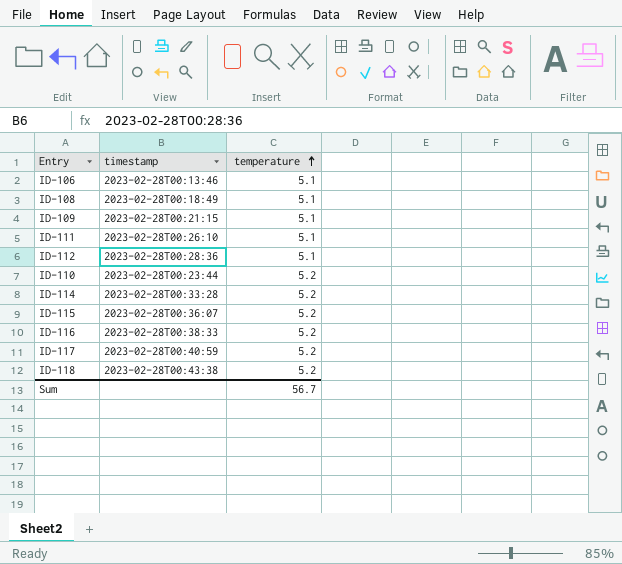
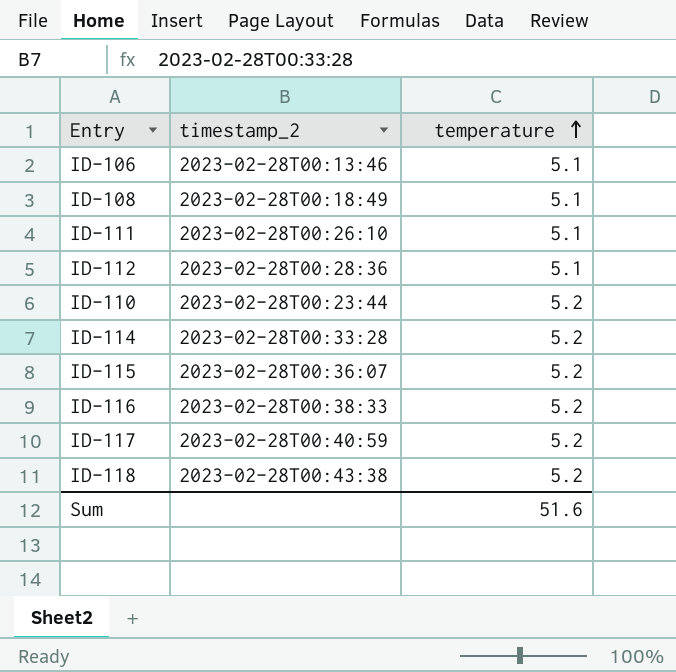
column name: timestamp -> timestamp_2
row ID-109: 2023-02-28T00:21:15 | 5.1 -> none
Sum | temperature: 56.7 -> 51.6

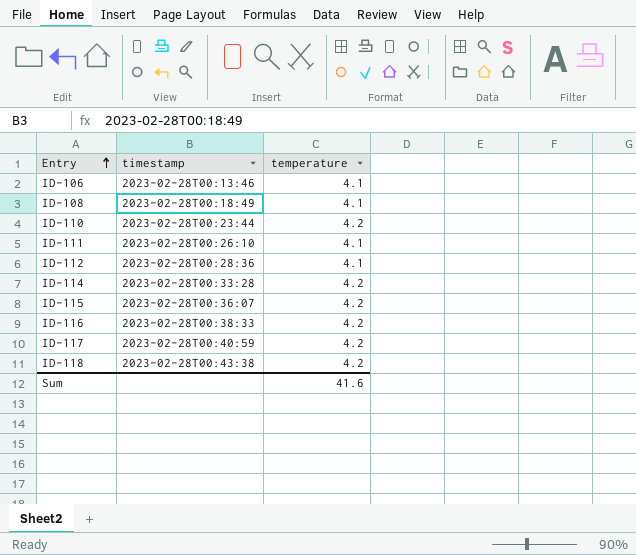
row order: temperature ascending -> Entry ascending
column name: timestamp_2 -> timestamp
ID-106 | temperature: 5.1 -> 4.1
ID-108 | temperature: 5.1 -> 4.1
ID-110 | temperature: 5.2 -> 4.2
ID-111 | temperature: 5.1 -> 4.1
ID-112 | temperature: 5.1 -> 4.1
ID-114 | temperature: 5.2 -> 4.2
ID-115 | temperature: 5.2 -> 4.2
ID-116 | temperature: 5.2 -> 4.2
ID-117 | temperature: 5.2 -> 4.2
ID-118 | temperature: 5.2 -> 4.2
Sum | temperature: 51.6 -> 41.6

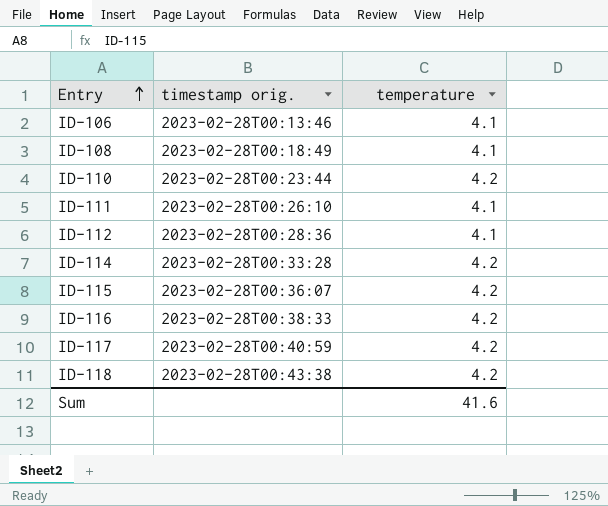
column name: timestamp -> timestamp orig.

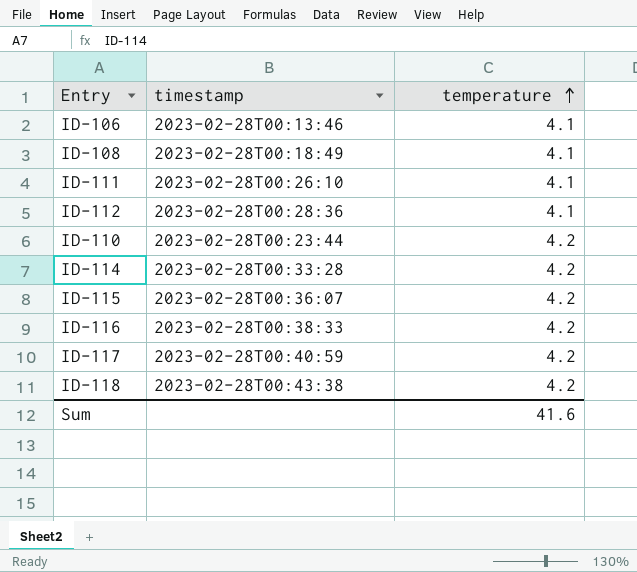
row order: Entry ascending -> temperature ascending
column name: timestamp orig. -> timestamp

